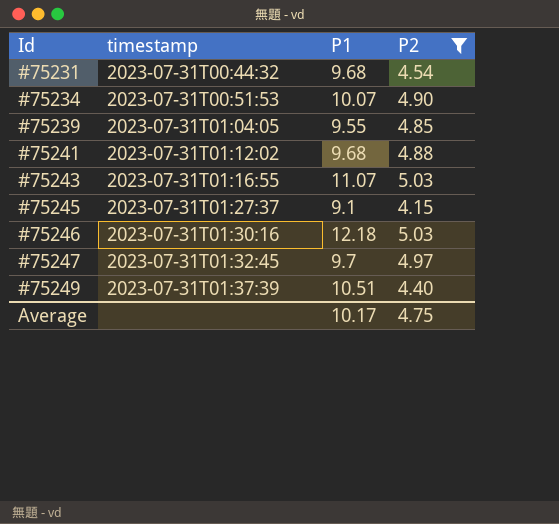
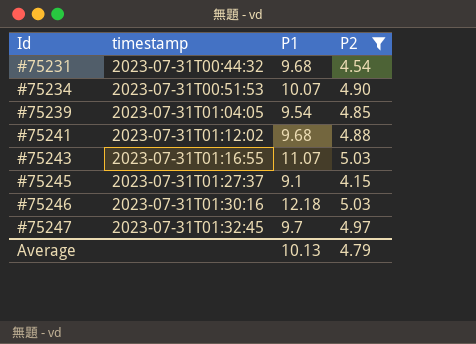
row #75249: 2023-07-31T01:37:39 | 10.51 | 4.40 -> none
#75239 | P1: 9.55 -> 9.54
Average | P1: 10.17 -> 10.13
Average | P2: 4.75 -> 4.79

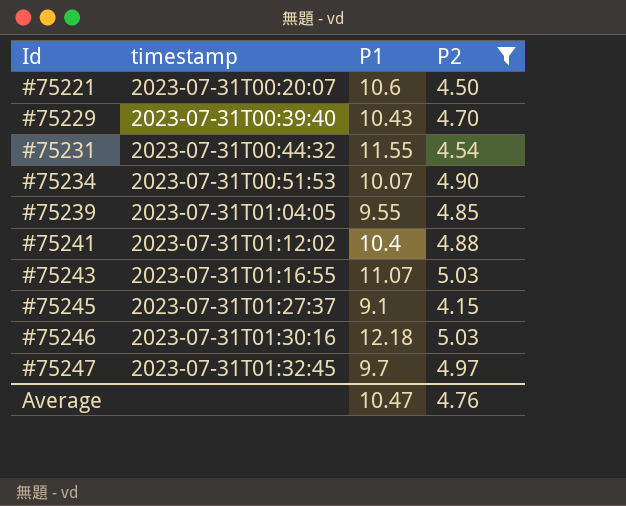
row #75221: none -> 2023-07-31T00:20:07 | 10.6 | 4.50
row #75229: none -> 2023-07-31T00:39:40 | 10.43 | 4.70
#75231 | P1: 9.68 -> 11.55
#75239 | P1: 9.54 -> 9.55
#75241 | P1: 9.68 -> 10.4
Average | P1: 10.13 -> 10.47
Average | P2: 4.79 -> 4.76

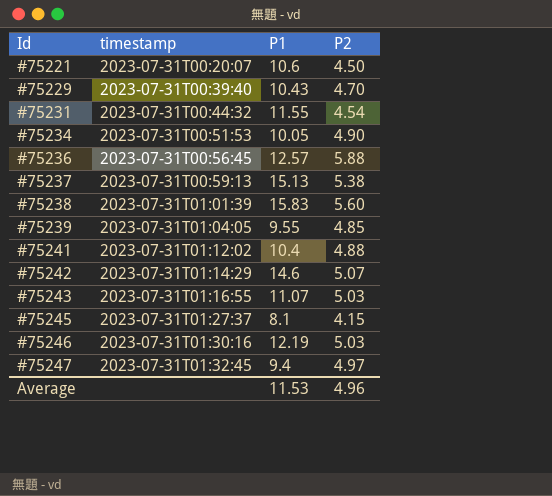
filter: P2 <= 5.03 -> none
#75234 | P1: 10.07 -> 10.05
#75245 | P1: 9.1 -> 8.1
#75246 | P1: 12.18 -> 12.19
#75247 | P1: 9.7 -> 9.4
Average | P1: 10.47 -> 11.53
Average | P2: 4.76 -> 4.96

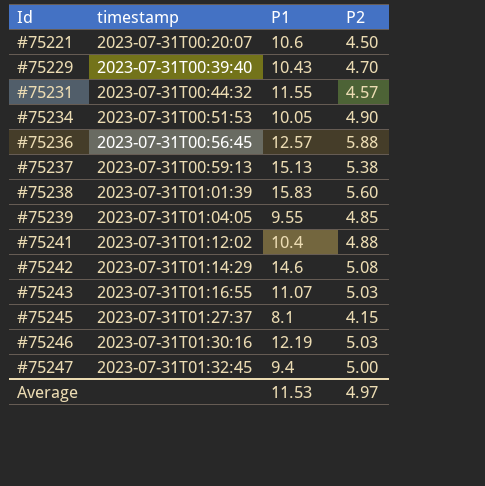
#75231 | P2: 4.54 -> 4.57
#75242 | P2: 5.07 -> 5.08
#75247 | P2: 4.97 -> 5.00
Average | P2: 4.96 -> 4.97

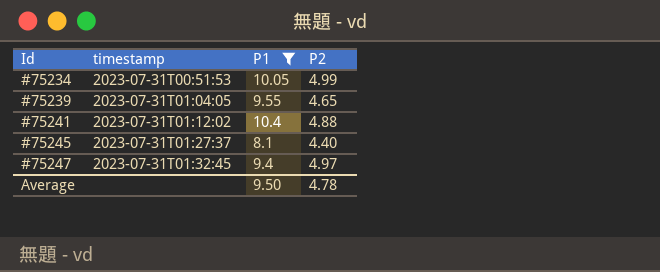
filter: none -> P1 <= 10.4
#75234 | P2: 4.90 -> 4.99
#75239 | P2: 4.85 -> 4.65
#75245 | P2: 4.15 -> 4.40
#75247 | P2: 5.00 -> 4.97
Average | P1: 11.53 -> 9.50
Average | P2: 4.97 -> 4.78

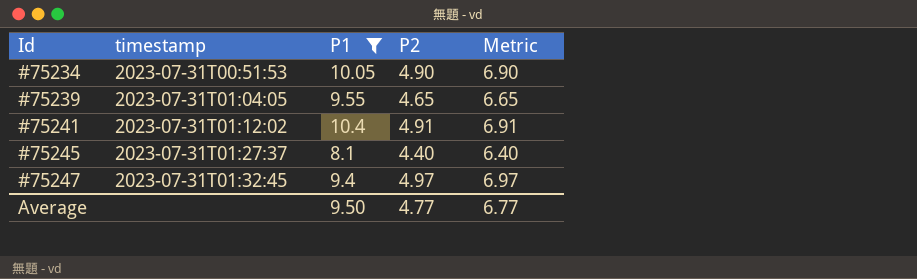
column Metric | formula: none -> [P2] + 2
#75234 | P2: 4.99 -> 4.90
#75241 | P2: 4.88 -> 4.91
Average | P2: 4.78 -> 4.77

